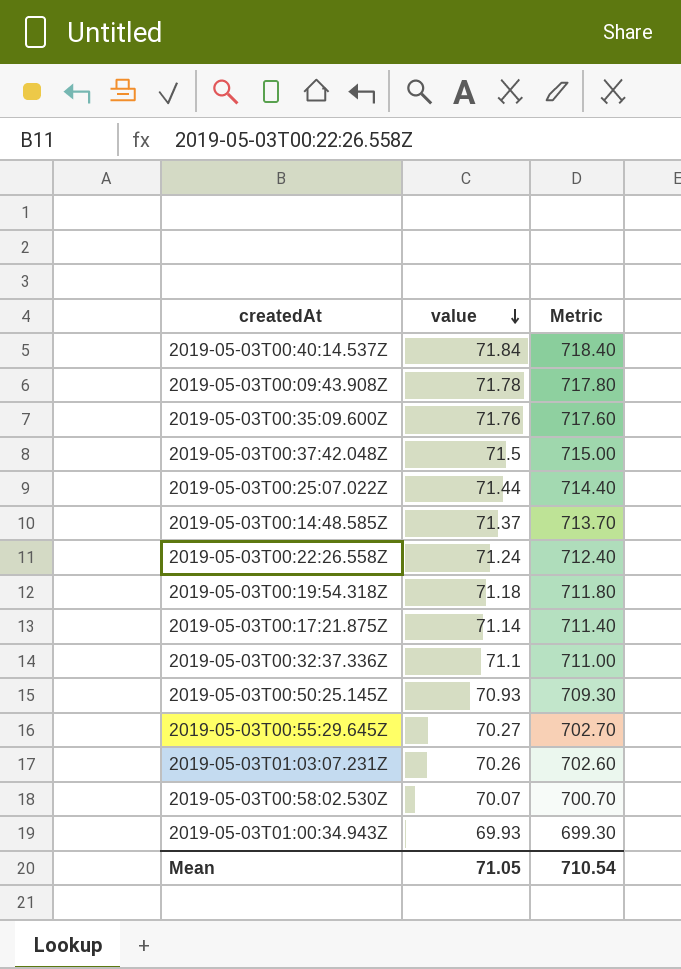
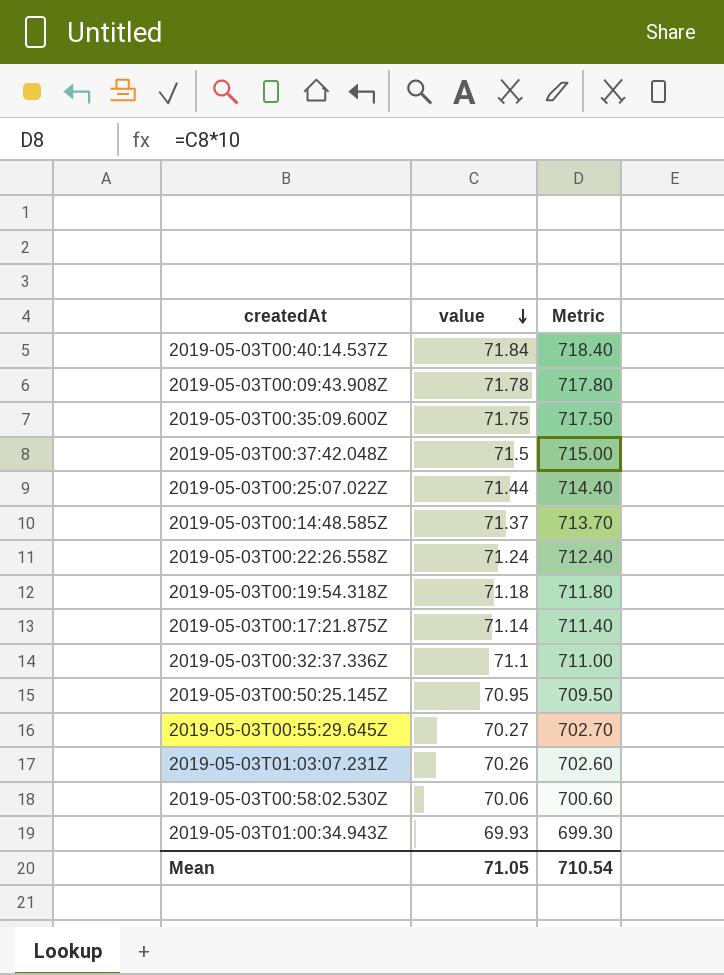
2019-05-03T00:35:09.600Z | value: 71.76 -> 71.75
2019-05-03T00:35:09.600Z | Metric: 717.60 -> 717.50
2019-05-03T00:50:25.145Z | value: 70.93 -> 70.95
2019-05-03T00:50:25.145Z | Metric: 709.30 -> 709.50
2019-05-03T00:58:02.530Z | value: 70.07 -> 70.06
2019-05-03T00:58:02.530Z | Metric: 700.70 -> 700.60

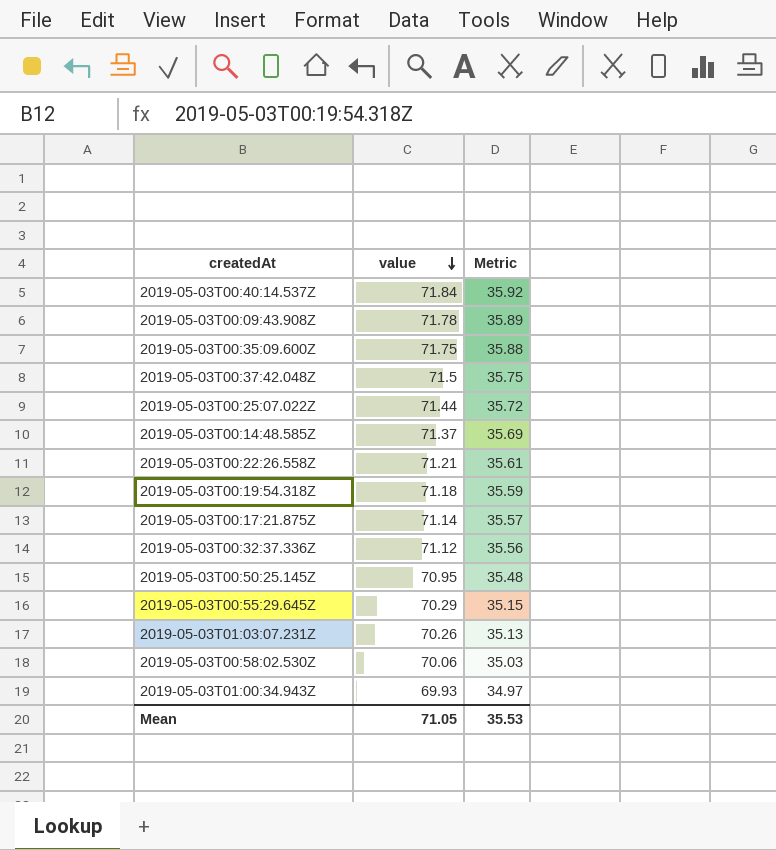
column Metric | formula: [value] * 10 -> [value] * 0.5
2019-05-03T00:22:26.558Z | value: 71.24 -> 71.21
2019-05-03T00:32:37.336Z | value: 71.1 -> 71.12
2019-05-03T00:55:29.645Z | value: 70.27 -> 70.29
Mean | Metric: 710.54 -> 35.53

